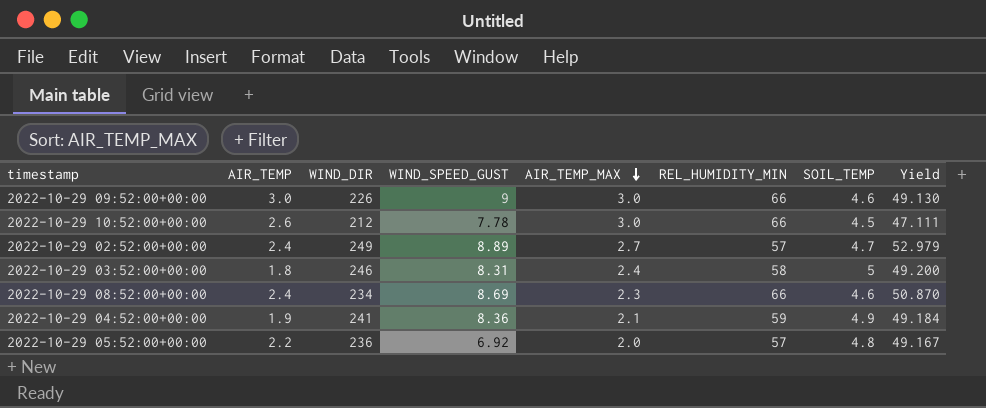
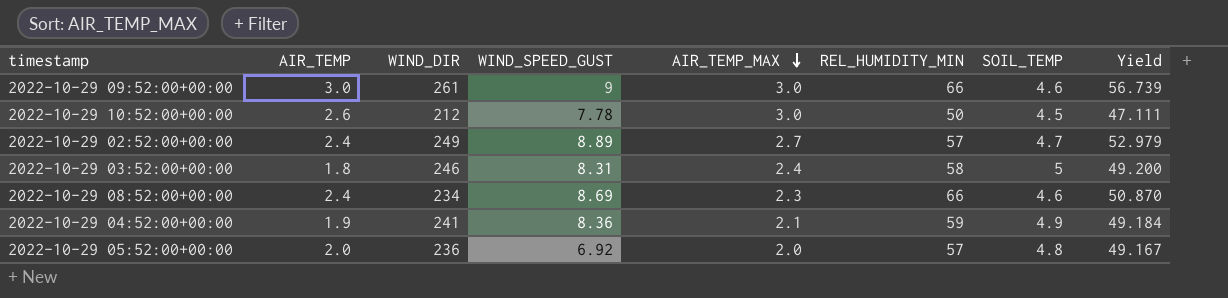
2022-10-29 09:52:00+00:00 | WIND_DIR: 226 -> 261
2022-10-29 09:52:00+00:00 | Yield: 49.130 -> 56.739
2022-10-29 10:52:00+00:00 | REL_HUMIDITY_MIN: 66 -> 50
2022-10-29 05:52:00+00:00 | AIR_TEMP: 2.2 -> 2.0

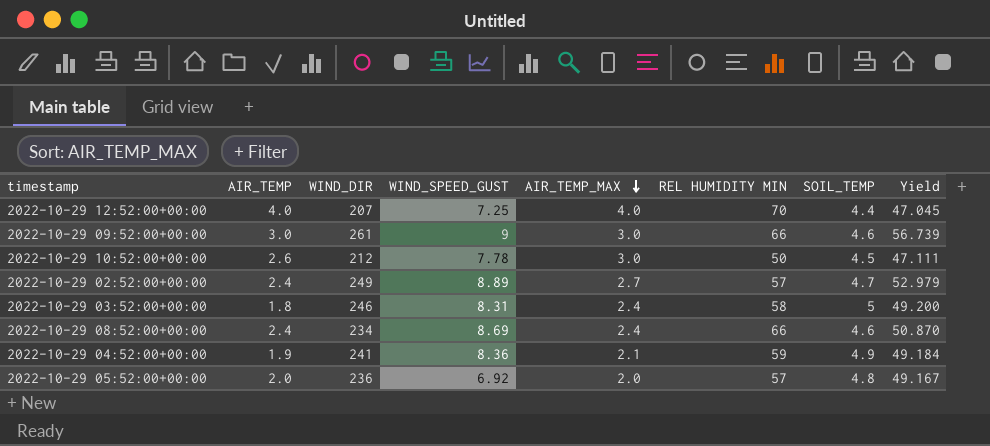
column name: REL_HUMIDITY_MIN -> REL HUMIDITY MIN
row 2022-10-29 12:52:00+00:00: none -> 4.0 | 207 | 7.25 | 4.0 | 70 | 4.4 | 47.045
2022-10-29 08:52:00+00:00 | AIR_TEMP_MAX: 2.3 -> 2.4

